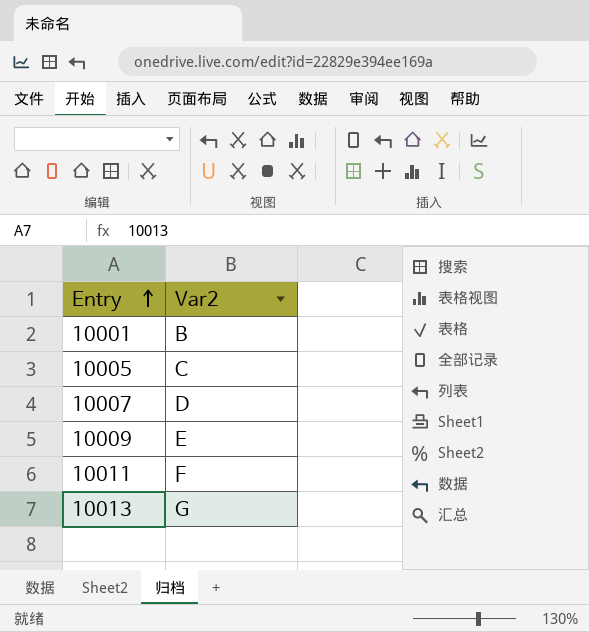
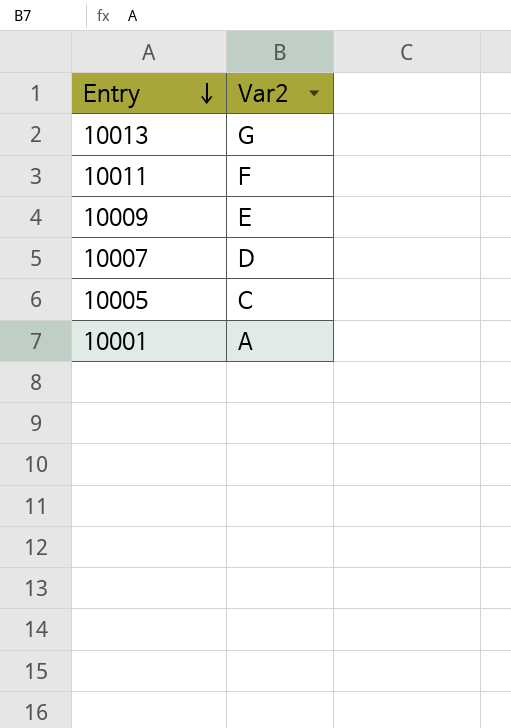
row order: Entry ascending -> Entry descending
10001 | Var2: B -> A

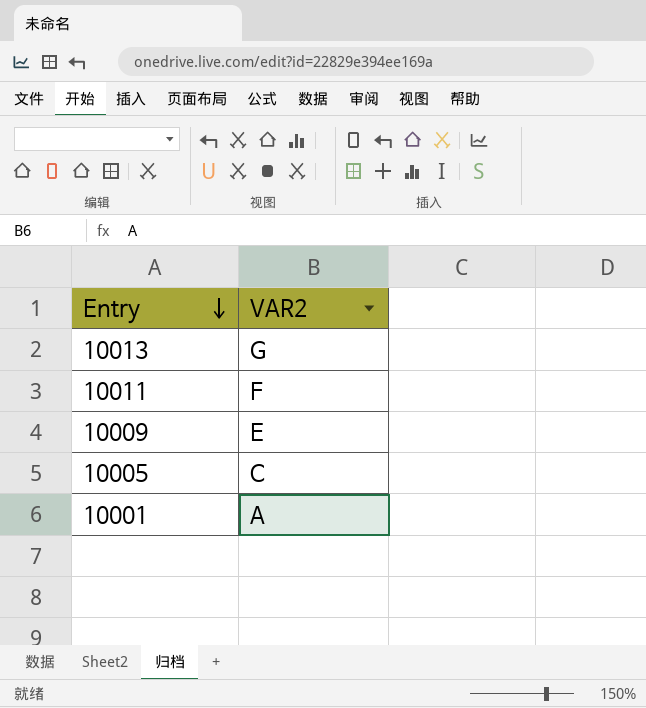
column name: Var2 -> VAR2
row 10007: D -> none

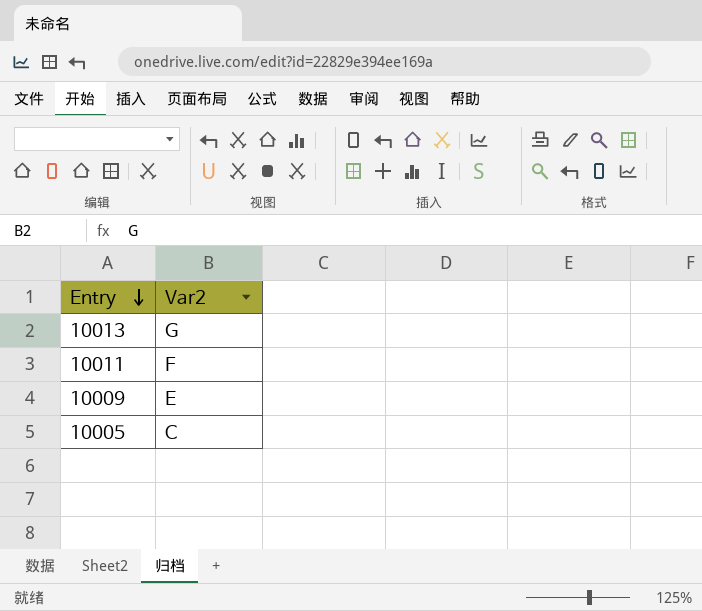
column name: VAR2 -> Var2
row 10001: A -> none

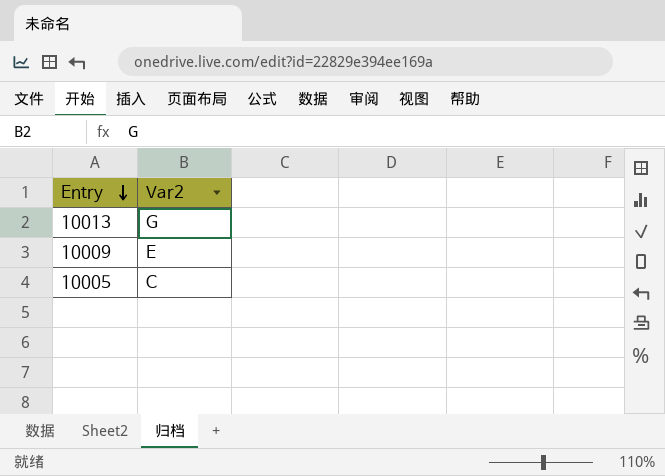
row 10011: F -> none

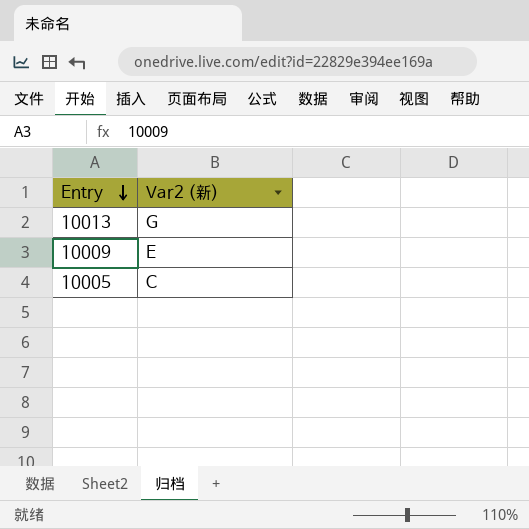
column name: Var2 -> Var2 (新)

